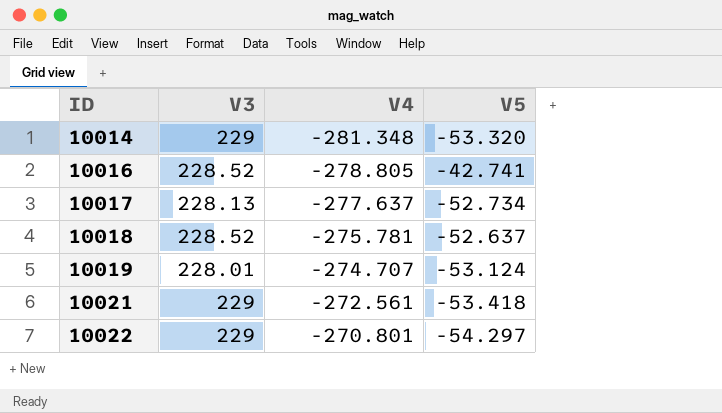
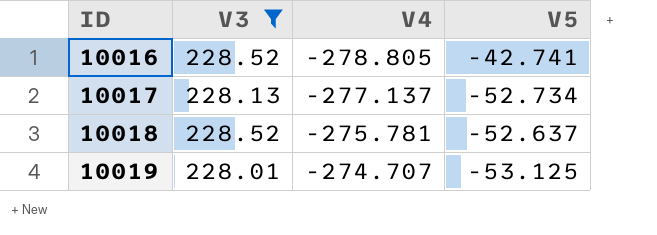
filter: none -> V3 != 229
10017 | V4: -277.637 -> -277.137
10019 | V5: -53.124 -> -53.125

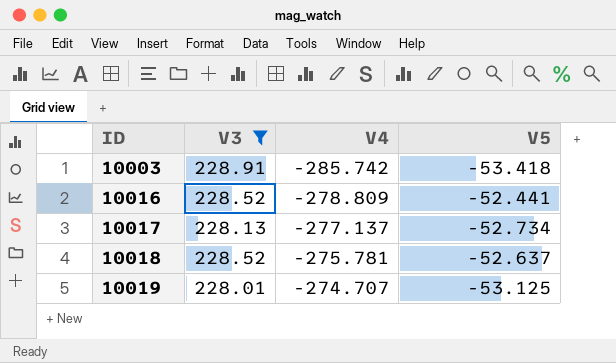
row 10003: none -> 228.91 | -285.742 | -53.418
10016 | V4: -278.805 -> -278.809
10016 | V5: -42.741 -> -52.441

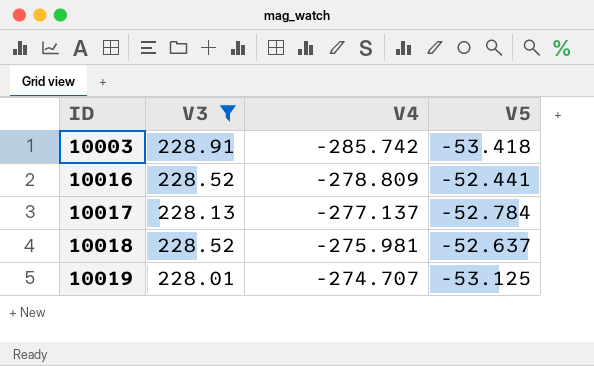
10017 | V5: -52.734 -> -52.784
10018 | V4: -275.781 -> -275.981

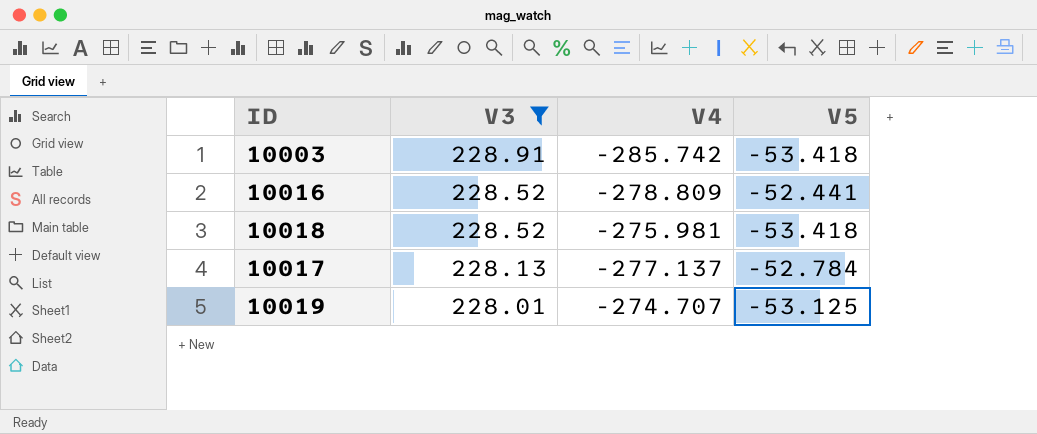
row order: ID ascending -> V3 descending
10018 | V5: -52.637 -> -53.418

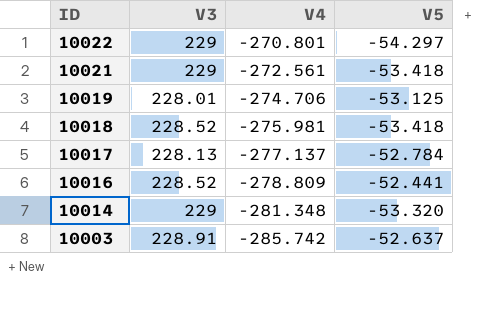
filter: V3 != 229 -> none
row order: V3 descending -> ID descending
10019 | V4: -274.707 -> -274.706
10003 | V5: -53.418 -> -52.637

